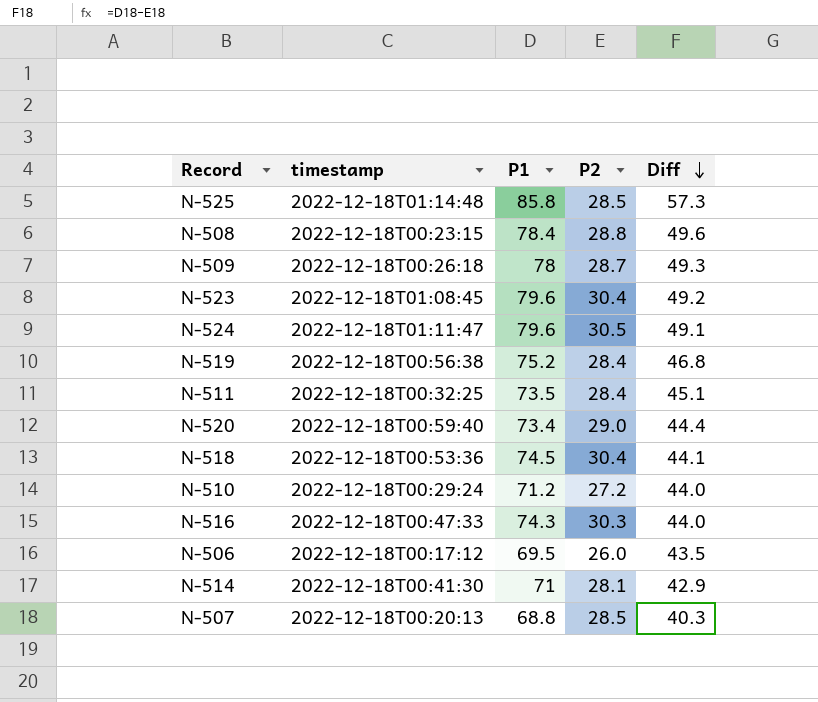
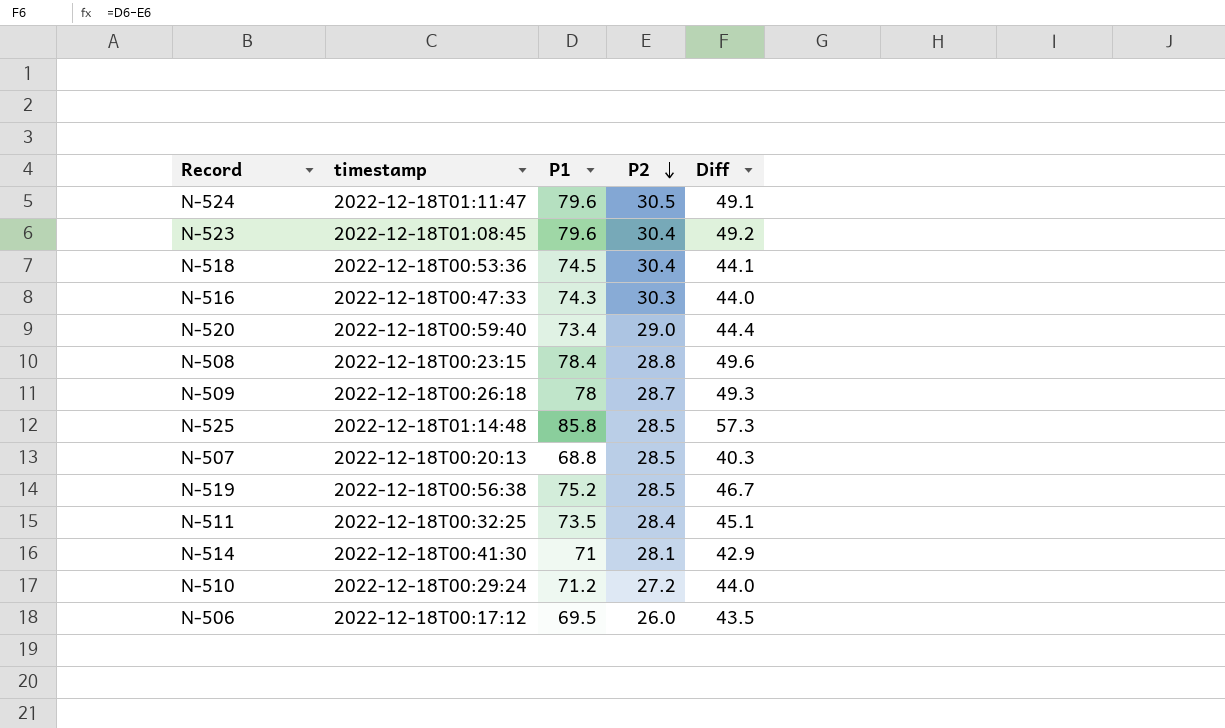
row order: Diff descending -> P2 descending
N-519 | P2: 28.4 -> 28.5
N-519 | Diff: 46.8 -> 46.7

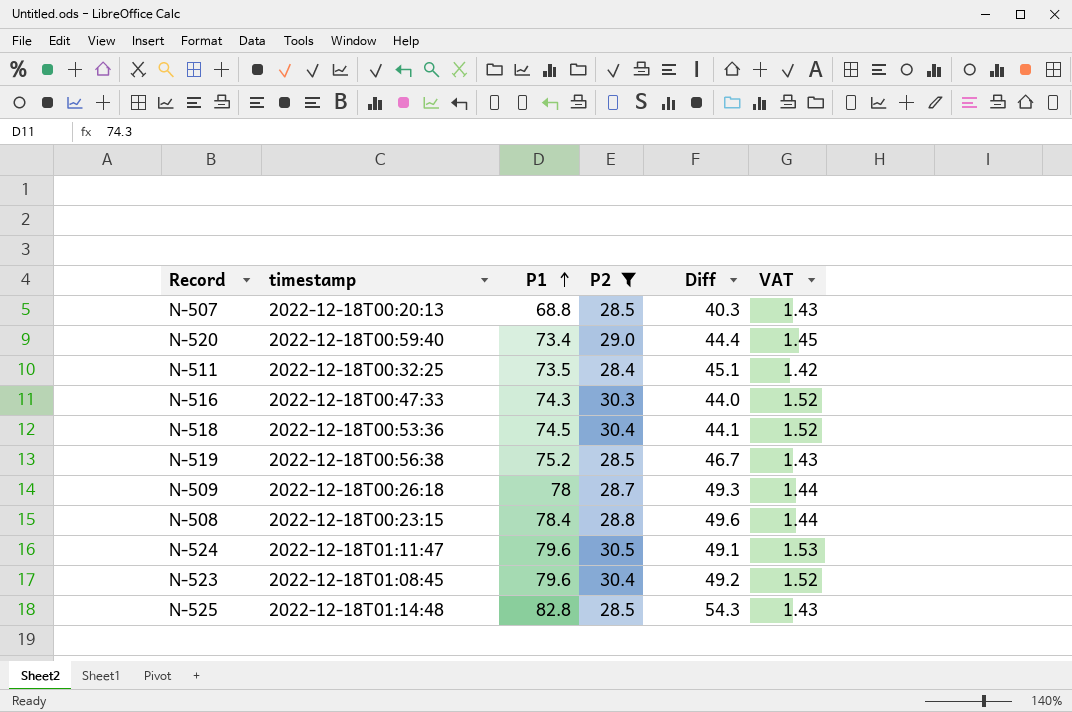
filter: none -> P2 >= 28.4
row order: P2 descending -> P1 ascending
column VAT | formula: none -> [P2] * 0.05
N-525 | P1: 85.8 -> 82.8
N-525 | Diff: 57.3 -> 54.3

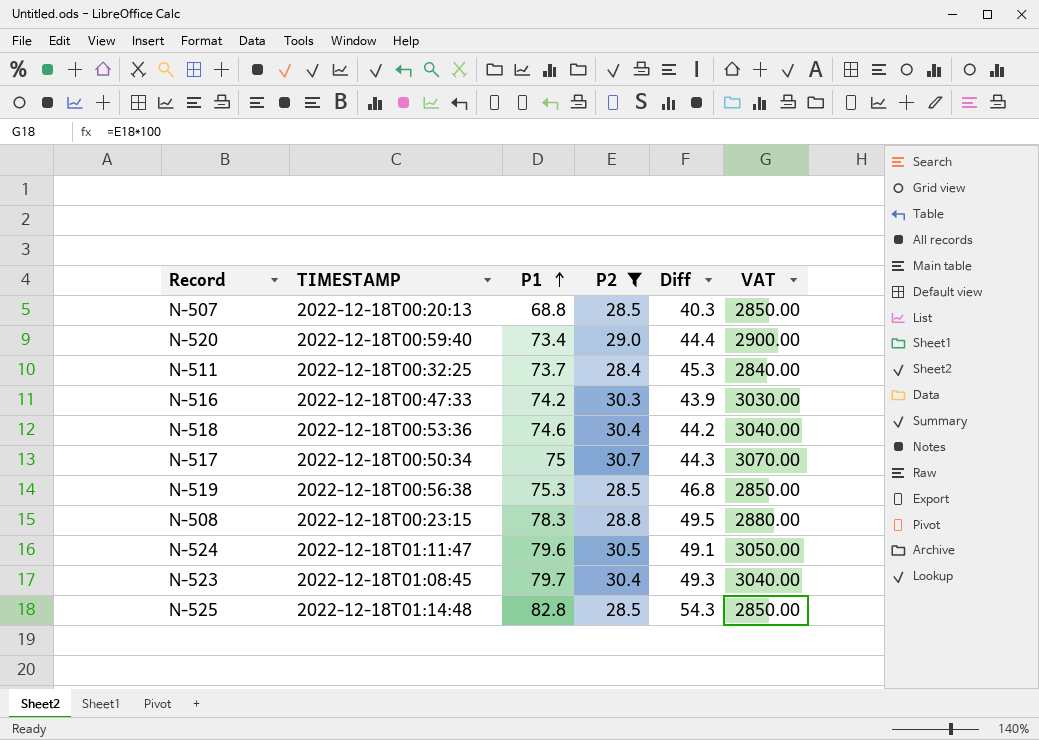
column name: timestamp -> TIMESTAMP
column VAT | formula: [P2] * 0.05 -> [P2] * 100
row N-509: 2022-12-18T00:26:18 | 78 | 28.7 | 49.3 | 1.44 -> none
N-511 | P1: 73.5 -> 73.7
N-511 | Diff: 45.1 -> 45.3
N-516 | P1: 74.3 -> 74.2
N-516 | Diff: 44.0 -> 43.9
N-518 | P1: 74.5 -> 74.6
N-518 | Diff: 44.1 -> 44.2
row N-517: none -> 2022-12-18T00:50:34 | 75 | 30.7 | 44.3 | 3070.00
N-519 | P1: 75.2 -> 75.3
N-519 | Diff: 46.7 -> 46.8
N-508 | P1: 78.4 -> 78.3
N-508 | Diff: 49.6 -> 49.5
N-523 | P1: 79.6 -> 79.7
N-523 | Diff: 49.2 -> 49.3

